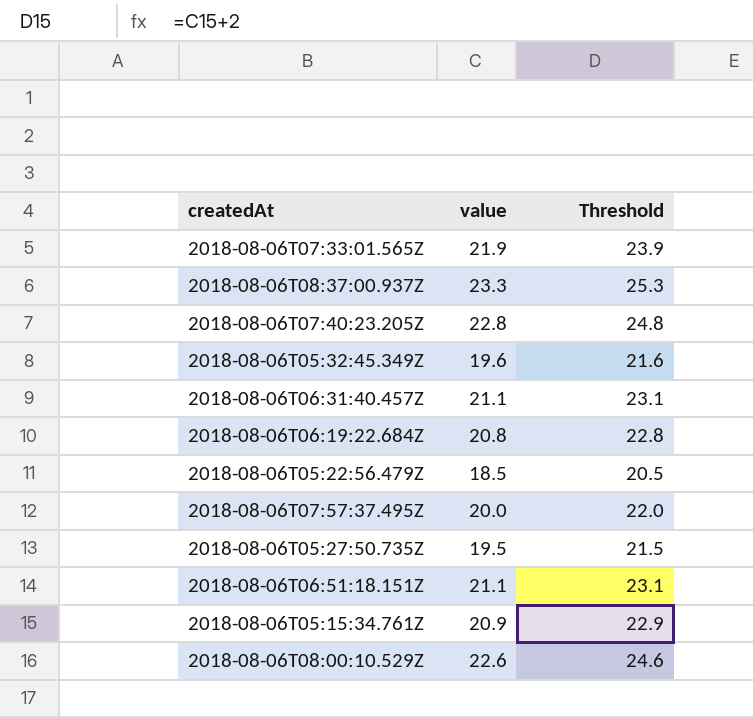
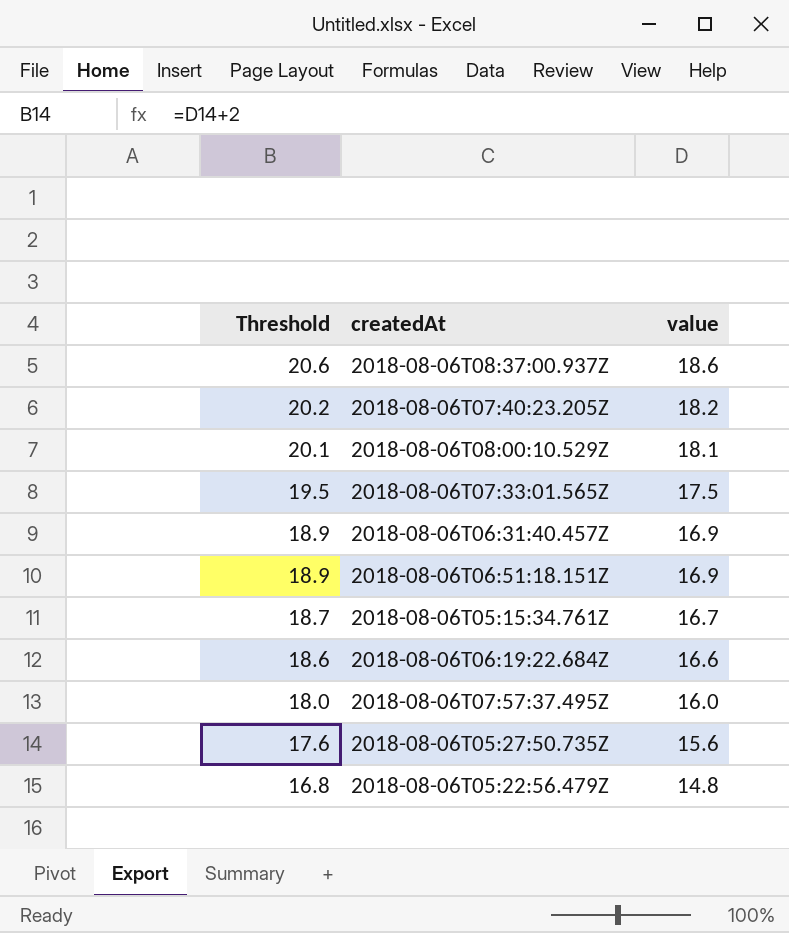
row order: none -> Threshold descending
column Threshold | position: 3 -> 1
row 2018-08-06T05:32:45.349Z: 19.6 | 21.6 -> none
2018-08-06T08:37:00.937Z | Threshold: 25.3 -> 20.6
2018-08-06T08:37:00.937Z | value: 23.3 -> 18.6
2018-08-06T07:40:23.205Z | Threshold: 24.8 -> 20.2
2018-08-06T07:40:23.205Z | value: 22.8 -> 18.2
2018-08-06T08:00:10.529Z | Threshold: 24.6 -> 20.1
2018-08-06T08:00:10.529Z | value: 22.6 -> 18.1
2018-08-06T07:33:01.565Z | Threshold: 23.9 -> 19.5
2018-08-06T07:33:01.565Z | value: 21.9 -> 17.5
2018-08-06T06:31:40.457Z | Threshold: 23.1 -> 18.9
2018-08-06T06:31:40.457Z | value: 21.1 -> 16.9
2018-08-06T06:51:18.151Z | Threshold: 23.1 -> 18.9
2018-08-06T06:51:18.151Z | value: 21.1 -> 16.9
2018-08-06T05:15:34.761Z | Threshold: 22.9 -> 18.7
2018-08-06T05:15:34.761Z | value: 20.9 -> 16.7
2018-08-06T06:19:22.684Z | Threshold: 22.8 -> 18.6
2018-08-06T06:19:22.684Z | value: 20.8 -> 16.6
2018-08-06T07:57:37.495Z | Threshold: 22.0 -> 18.0
2018-08-06T07:57:37.495Z | value: 20.0 -> 16.0
2018-08-06T05:27:50.735Z | Threshold: 21.5 -> 17.6
2018-08-06T05:27:50.735Z | value: 19.5 -> 15.6
2018-08-06T05:22:56.479Z | Threshold: 20.5 -> 16.8
2018-08-06T05:22:56.479Z | value: 18.5 -> 14.8

